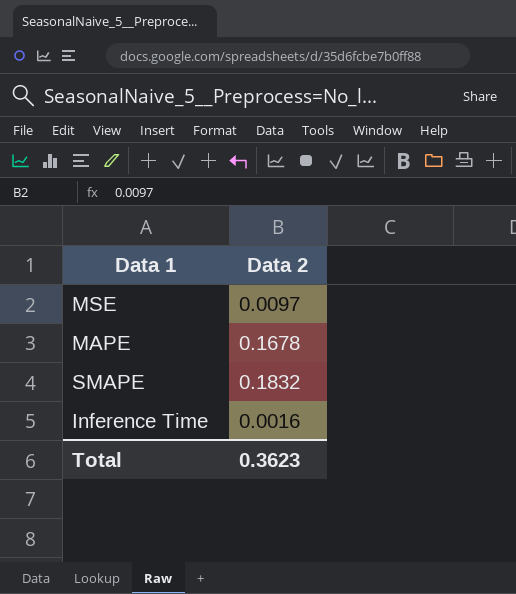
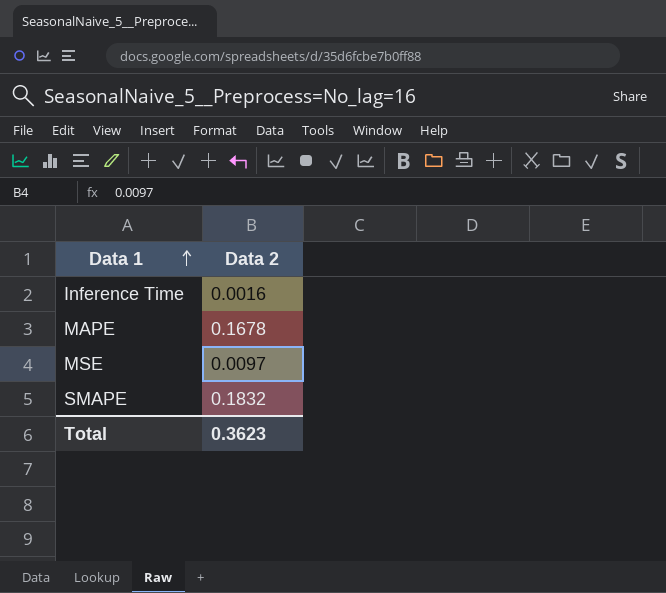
row order: none -> Data 1 ascending

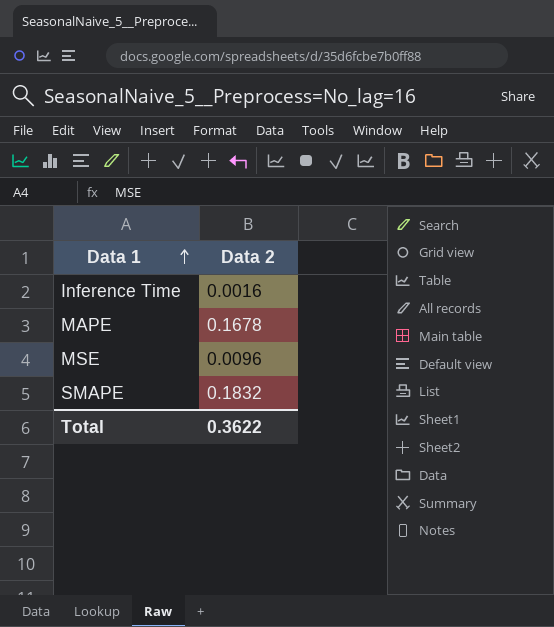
MSE | Data 2: 0.0097 -> 0.0096
Total | Data 2: 0.3623 -> 0.3622

